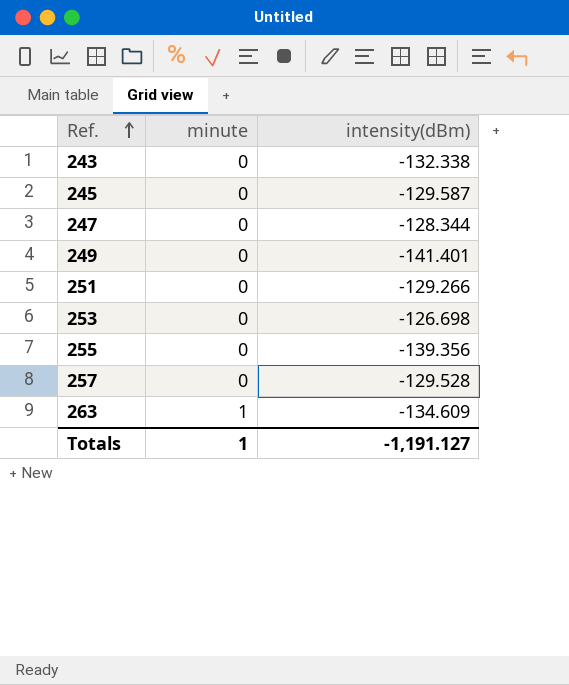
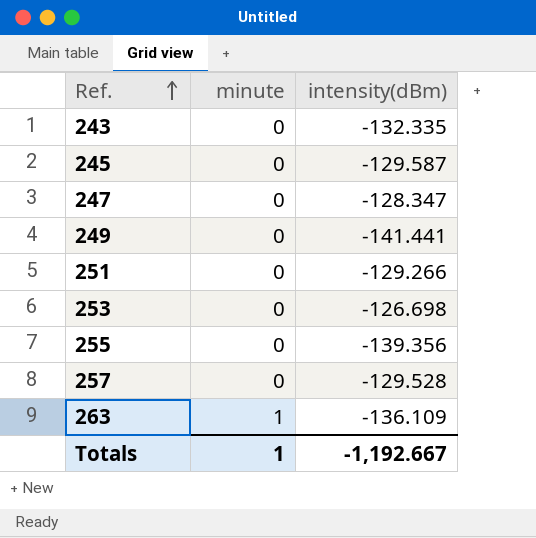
243 | intensity(dBm): -132.338 -> -132.335
247 | intensity(dBm): -128.344 -> -128.347
249 | intensity(dBm): -141.401 -> -141.441
263 | intensity(dBm): -134.609 -> -136.109
Totals | intensity(dBm): -1,191.127 -> -1,192.667

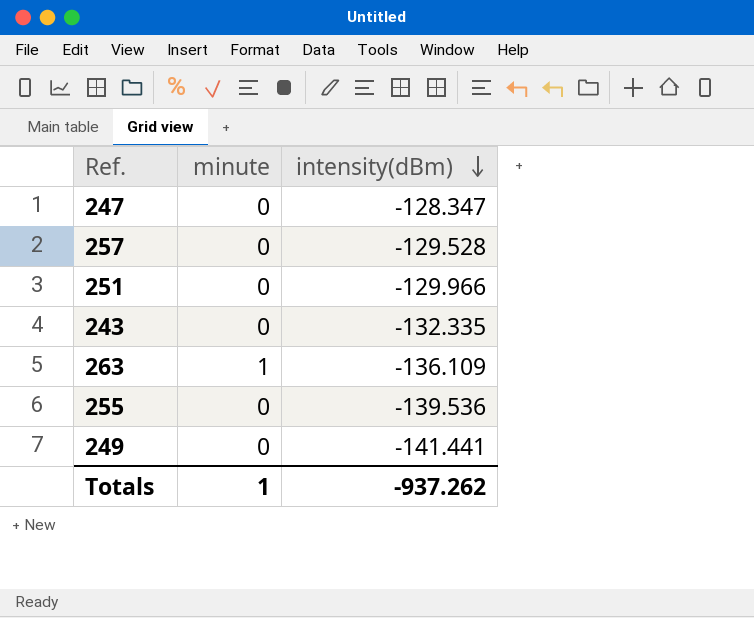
row order: Ref. ascending -> intensity(dBm) descending
row 245: 0 | -129.587 -> none
row 253: 0 | -126.698 -> none
251 | intensity(dBm): -129.266 -> -129.966
255 | intensity(dBm): -139.356 -> -139.536
Totals | intensity(dBm): -1,192.667 -> -937.262

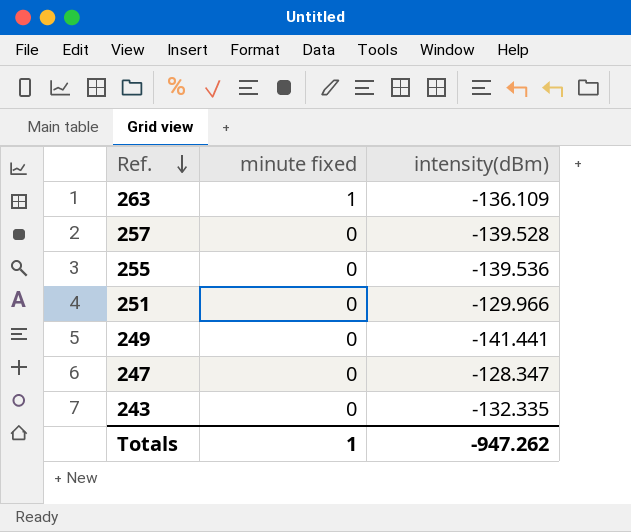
row order: intensity(dBm) descending -> Ref. descending
column name: minute -> minute fixed
257 | intensity(dBm): -129.528 -> -139.528
Totals | intensity(dBm): -937.262 -> -947.262

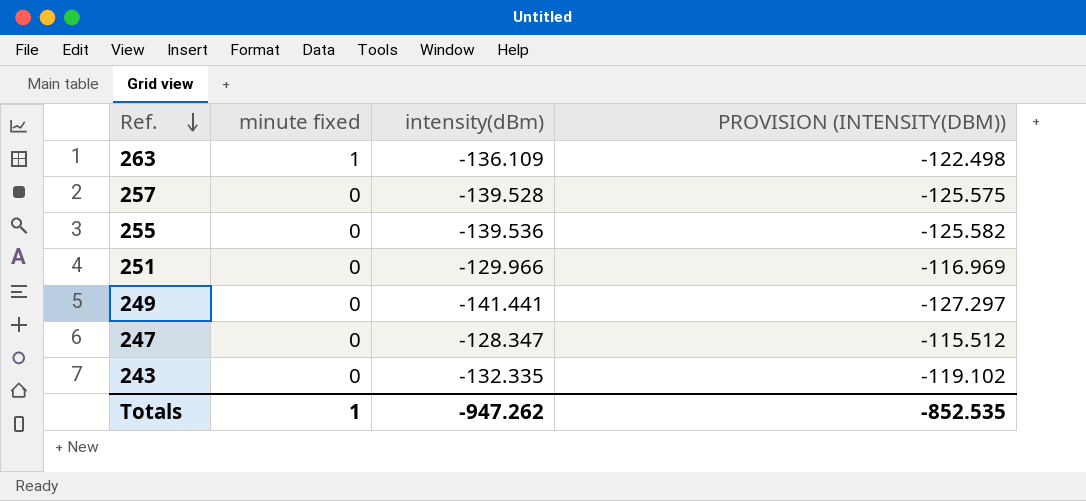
column PROVISION (INTENSITY(DBM)) | formula: none -> [intensity(dBm)] * 0.9

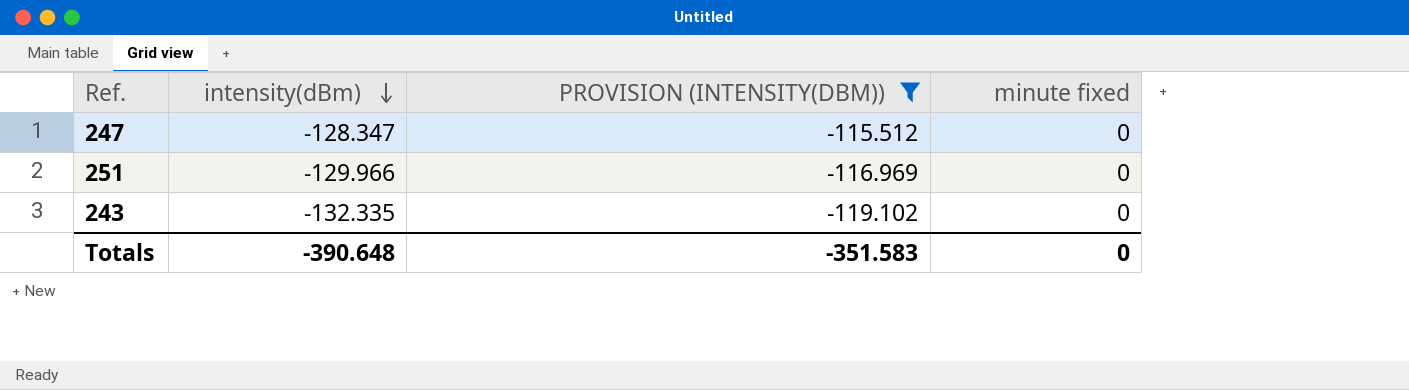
filter: none -> PROVISION (INTENSITY(DBM)) >= -119.102
row order: Ref. descending -> intensity(dBm) descending
column minute fixed | position: 2 -> 4
Totals | intensity(dBm): -947.262 -> -390.648
Totals | PROVISION (INTENSITY(DBM)): -852.535 -> -351.583
Totals | minute fixed: 1 -> 0

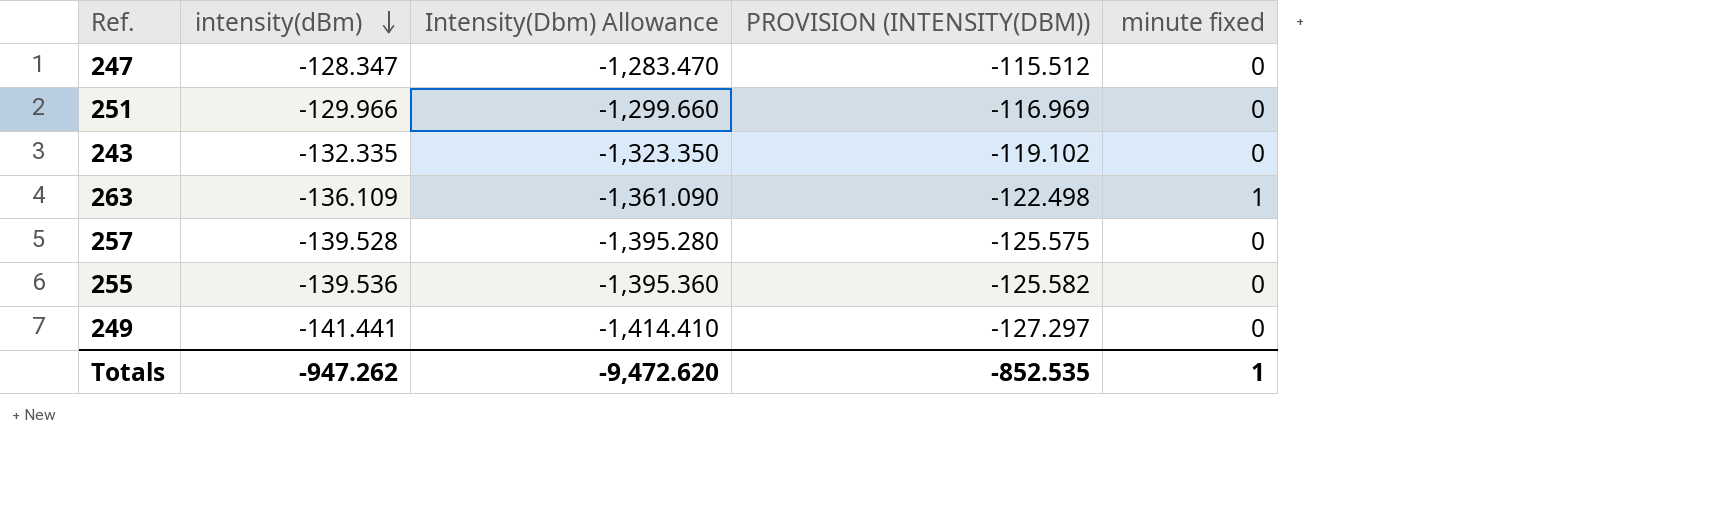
filter: PROVISION (INTENSITY(DBM)) >= -119.102 -> none
column Intensity(Dbm) Allowance | formula: none -> [intensity(dBm)] * 10
Totals | intensity(dBm): -390.648 -> -947.262
Totals | PROVISION (INTENSITY(DBM)): -351.583 -> -852.535
Totals | minute fixed: 0 -> 1

